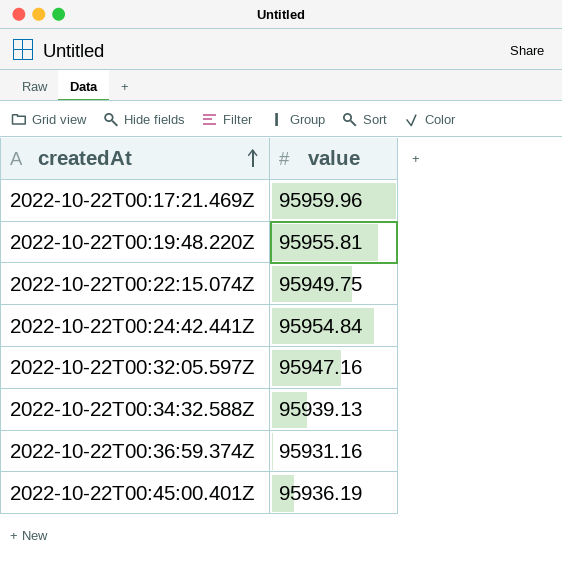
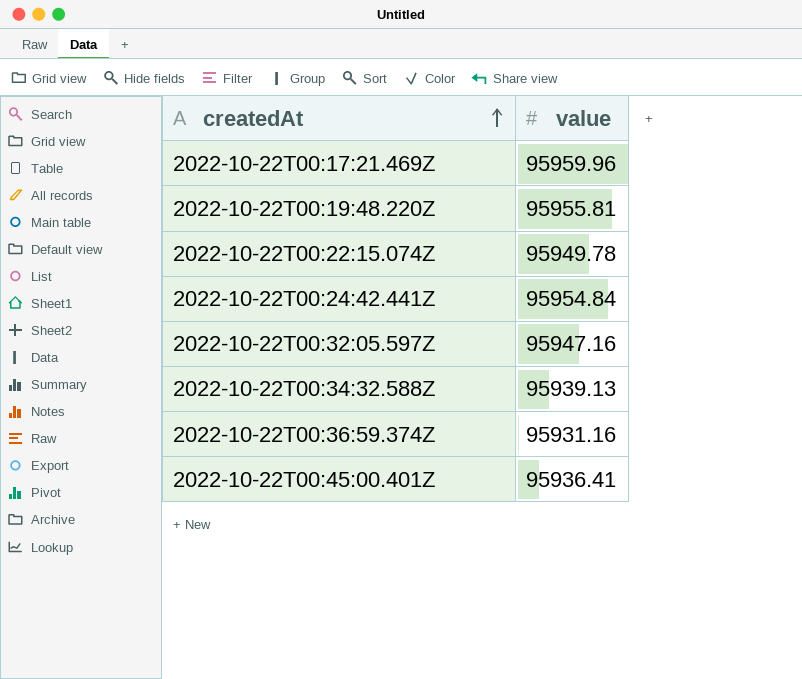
2022-10-22T00:22:15.074Z | value: 95949.75 -> 95949.78
2022-10-22T00:45:00.401Z | value: 95936.19 -> 95936.41

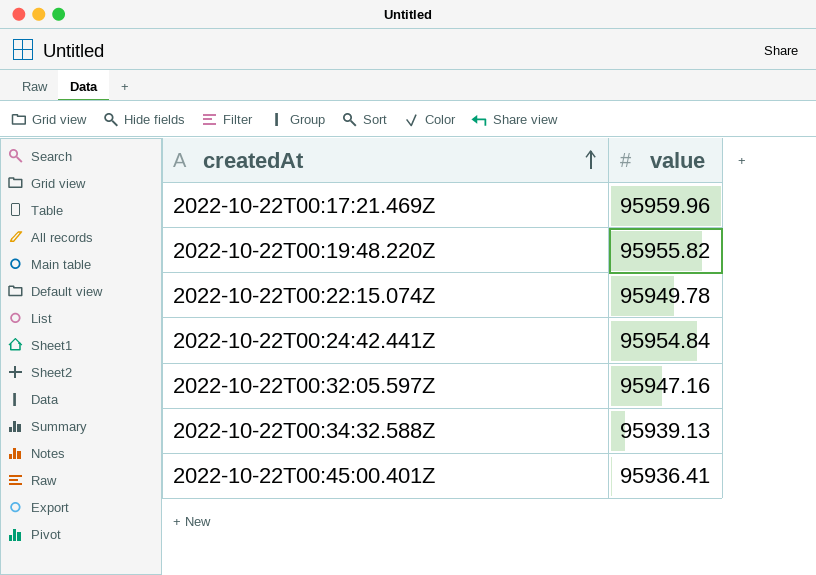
row 2022-10-22T00:36:59.374Z: 95931.16 -> none
2022-10-22T00:19:48.220Z | value: 95955.81 -> 95955.82

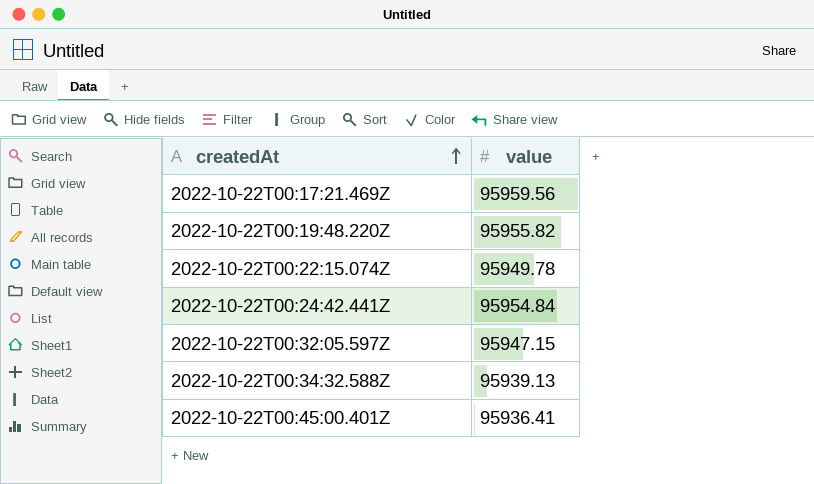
2022-10-22T00:17:21.469Z | value: 95959.96 -> 95959.56
2022-10-22T00:32:05.597Z | value: 95947.16 -> 95947.15

